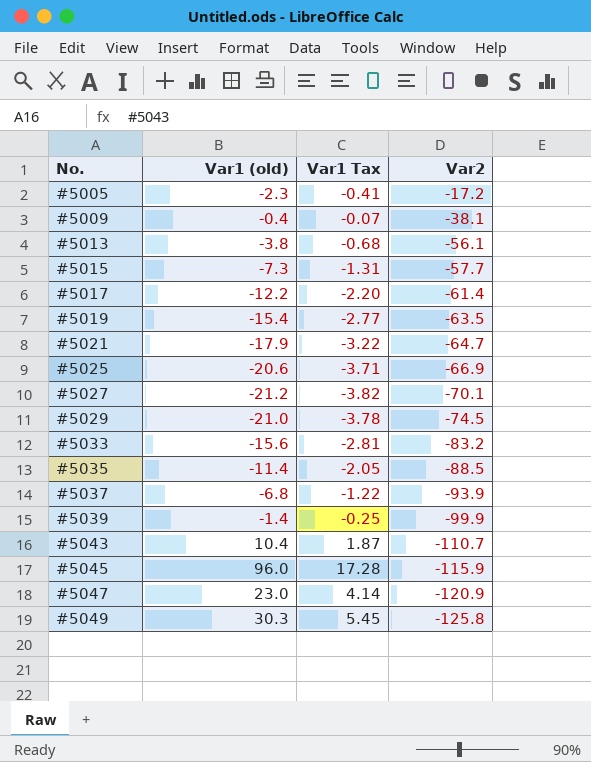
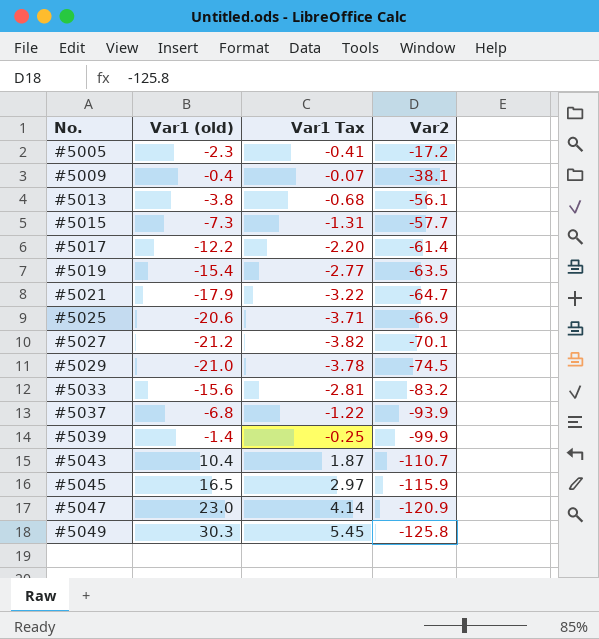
row #5035: -11.4 | -2.05 | -88.5 -> none
#5045 | Var1 (old): 96.0 -> 16.5
#5045 | Var1 Tax: 17.28 -> 2.97

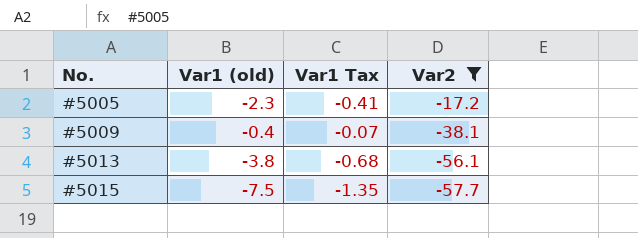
filter: none -> Var2 >= -57.7
#5015 | Var1 (old): -7.3 -> -7.5
#5015 | Var1 Tax: -1.31 -> -1.35

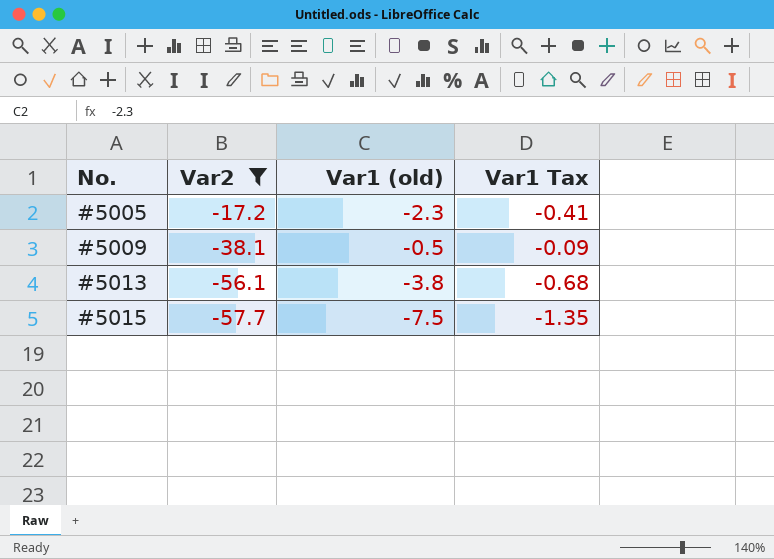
column Var2 | position: 4 -> 2
#5009 | Var1 (old): -0.4 -> -0.5
#5009 | Var1 Tax: -0.07 -> -0.09

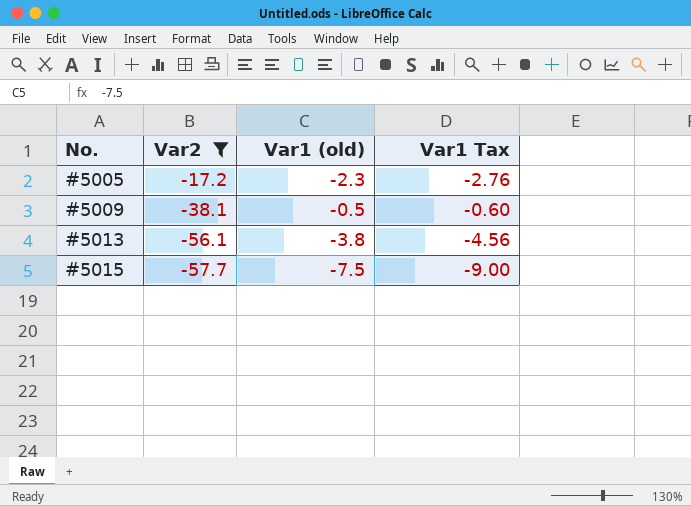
column Var1 Tax | formula: [Var1 (old)] * 0.18 -> [Var1 (old)] * 1.2

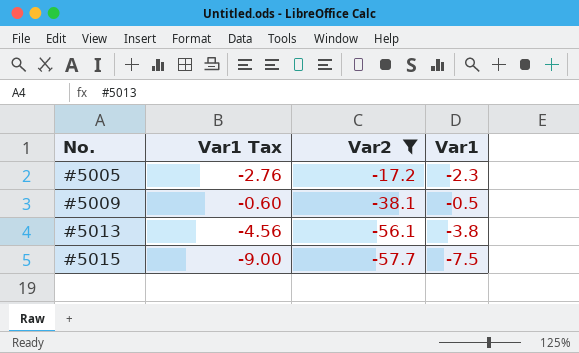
column Var1 Tax | position: 4 -> 2
column name: Var1 (old) -> Var1

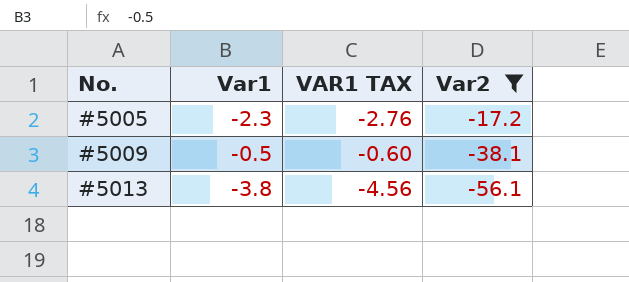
column Var1 | position: 4 -> 2
column name: Var1 Tax -> VAR1 TAX
row #5015: -9.00 | -57.7 | -7.5 -> none

